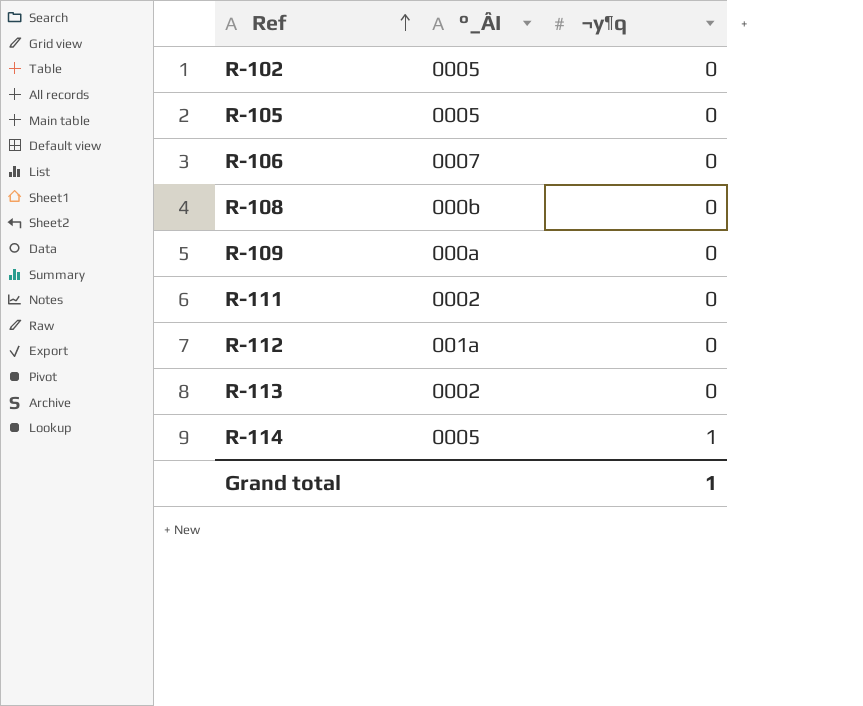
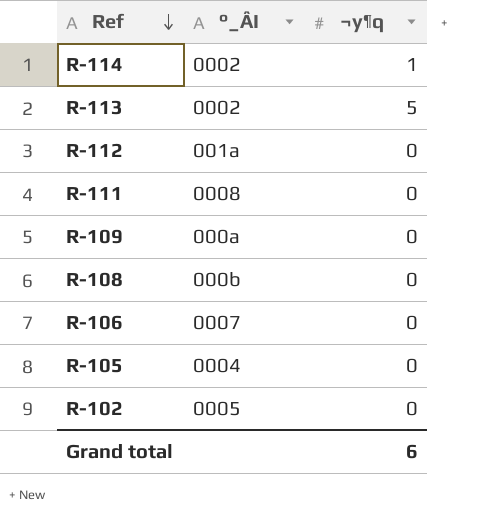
row order: Ref ascending -> Ref descending
R-114 | °_ÂI: 0005 -> 0002
R-113 | ¬y¶q: 0 -> 5
R-111 | °_ÂI: 0002 -> 0008
R-105 | °_ÂI: 0005 -> 0004
Grand total | ¬y¶q: 1 -> 6

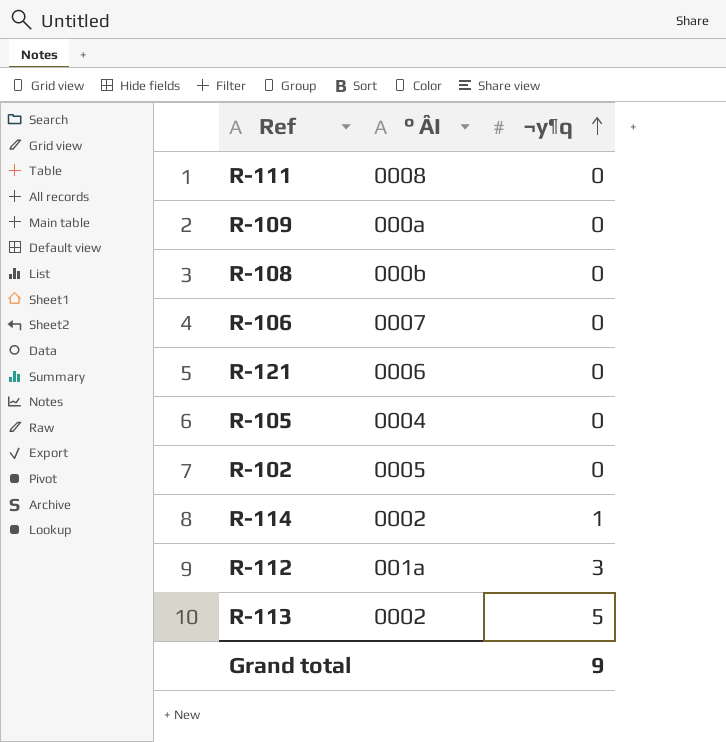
row order: Ref descending -> ¬y¶q ascending
column name: °_ÂI -> ° ÂI
row R-121: none -> 0006 | 0
R-112 | ¬y¶q: 0 -> 3
Grand total | ¬y¶q: 6 -> 9

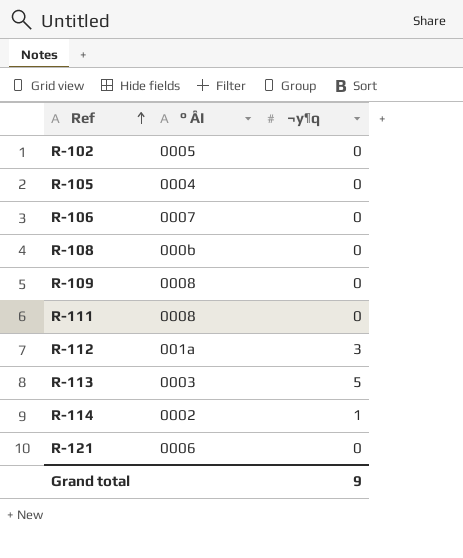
row order: ¬y¶q ascending -> Ref ascending
R-109 | ° ÂI: 000a -> 0008
R-113 | ° ÂI: 0002 -> 0003

